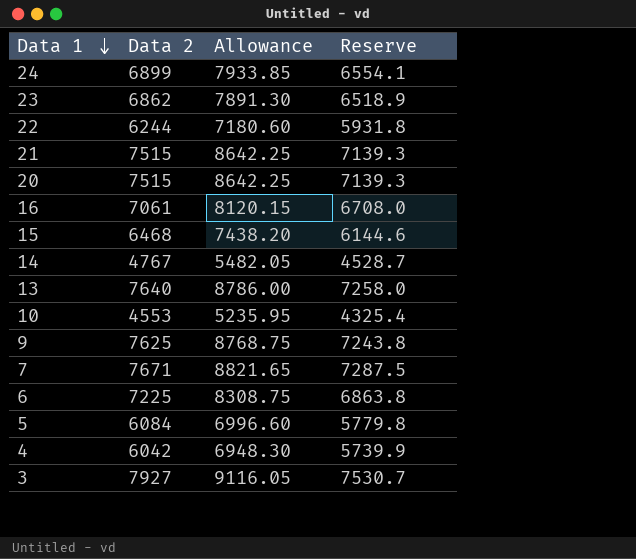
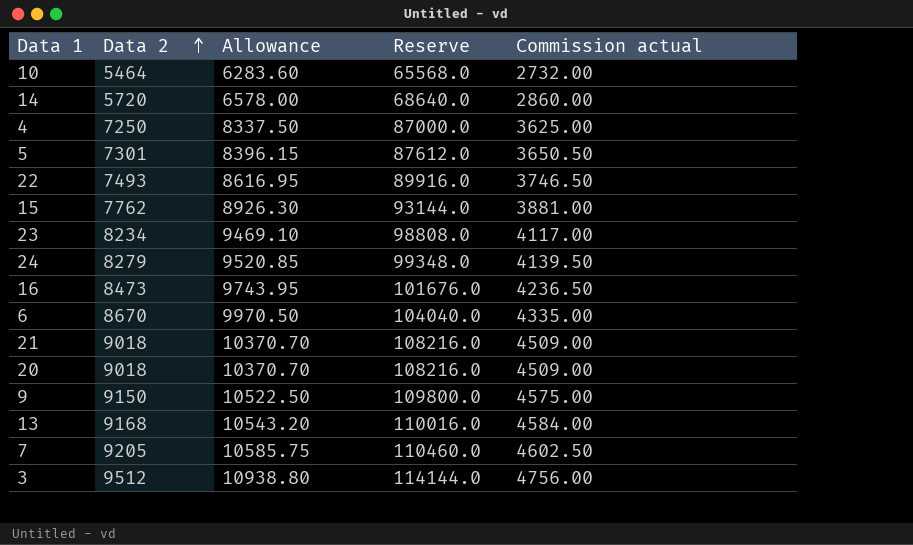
row order: Data 1 descending -> Data 2 ascending
column Reserve | formula: [Data 2] * 0.95 -> [Data 2] * 12
column Commission actual | formula: none -> [Data 2] * 0.5
10 | Data 2: 4553 -> 5464
10 | Allowance: 5235.95 -> 6283.60
14 | Data 2: 4767 -> 5720
14 | Allowance: 5482.05 -> 6578.00
4 | Data 2: 6042 -> 7250
4 | Allowance: 6948.30 -> 8337.50
5 | Data 2: 6084 -> 7301
5 | Allowance: 6996.60 -> 8396.15
22 | Data 2: 6244 -> 7493
22 | Allowance: 7180.60 -> 8616.95
15 | Data 2: 6468 -> 7762
15 | Allowance: 7438.20 -> 8926.30
23 | Data 2: 6862 -> 8234
23 | Allowance: 7891.30 -> 9469.10
24 | Data 2: 6899 -> 8279
24 | Allowance: 7933.85 -> 9520.85
16 | Data 2: 7061 -> 8473
16 | Allowance: 8120.15 -> 9743.95
6 | Data 2: 7225 -> 8670
6 | Allowance: 8308.75 -> 9970.50
21 | Data 2: 7515 -> 9018
21 | Allowance: 8642.25 -> 10370.70
20 | Data 2: 7515 -> 9018
20 | Allowance: 8642.25 -> 10370.70
9 | Data 2: 7625 -> 9150
9 | Allowance: 8768.75 -> 10522.50
13 | Data 2: 7640 -> 9168
13 | Allowance: 8786.00 -> 10543.20
7 | Data 2: 7671 -> 9205
7 | Allowance: 8821.65 -> 10585.75
3 | Data 2: 7927 -> 9512
3 | Allowance: 9116.05 -> 10938.80

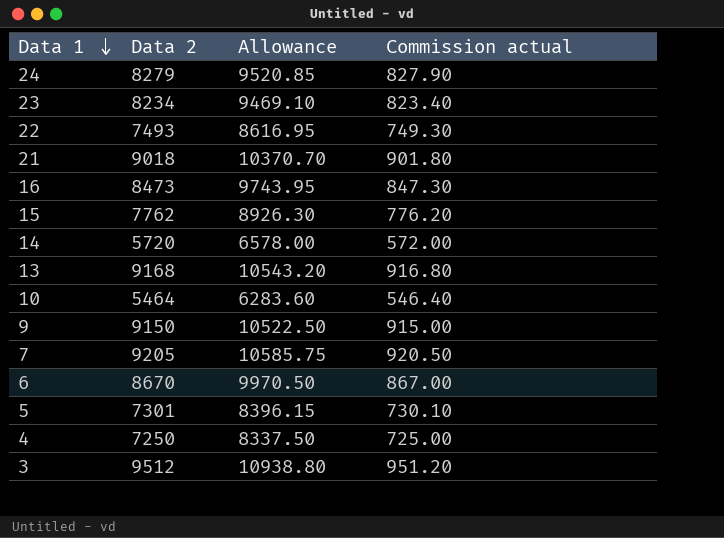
row order: Data 2 ascending -> Data 1 descending
column Reserve | formula: [Data 2] * 12 -> none
column Commission actual | formula: [Data 2] * 0.5 -> [Data 2] * 0.1
row 20: 9018 | 10370.70 | 108216.0 | 4509.00 -> none

